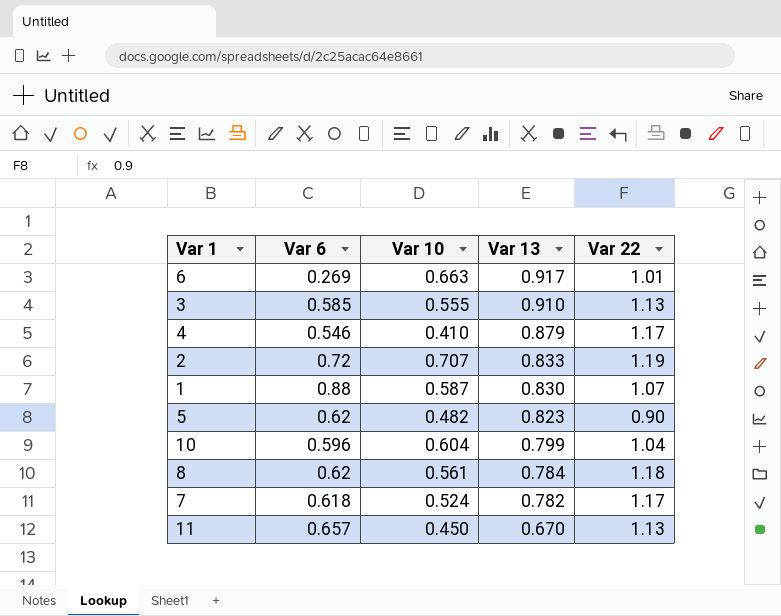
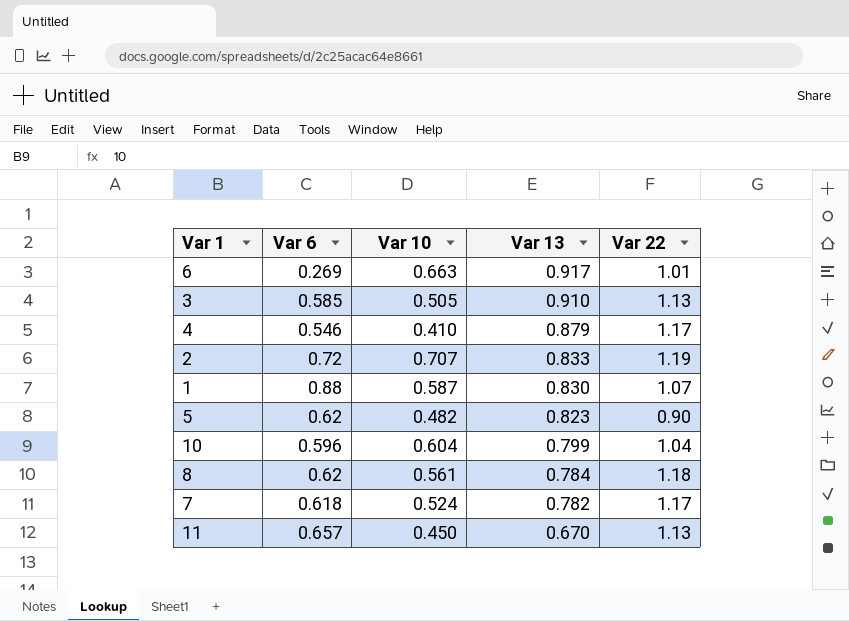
3 | Var 10: 0.555 -> 0.505

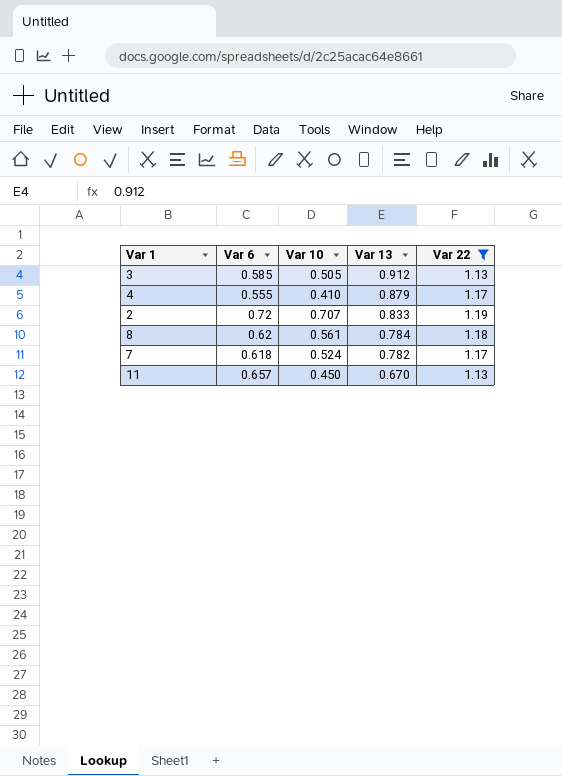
filter: none -> Var 22 >= 1.13
3 | Var 13: 0.910 -> 0.912
4 | Var 6: 0.546 -> 0.555

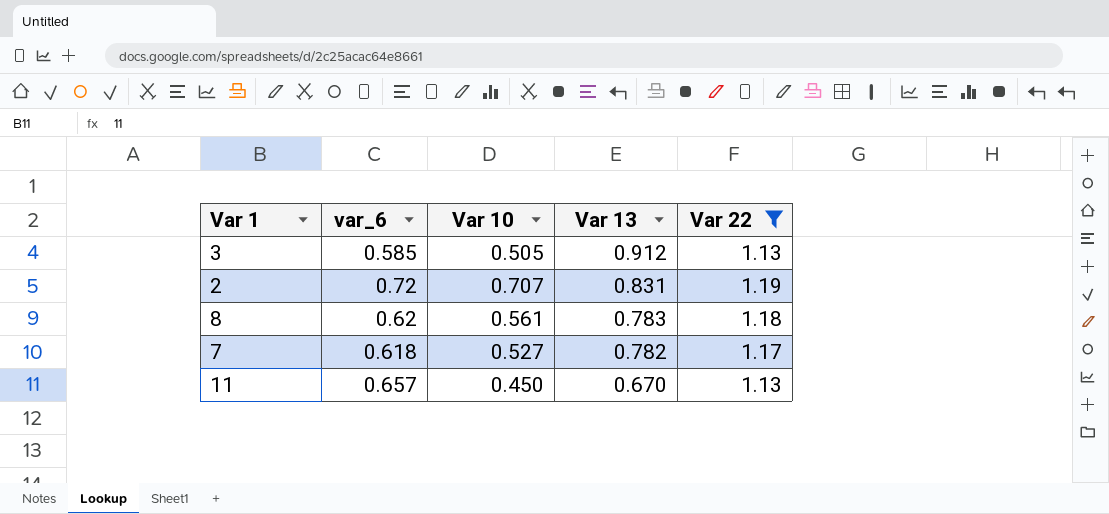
column name: Var 6 -> var_6
row 4: 0.555 | 0.410 | 0.879 | 1.17 -> none
2 | Var 13: 0.833 -> 0.831
8 | Var 13: 0.784 -> 0.783
7 | Var 10: 0.524 -> 0.527

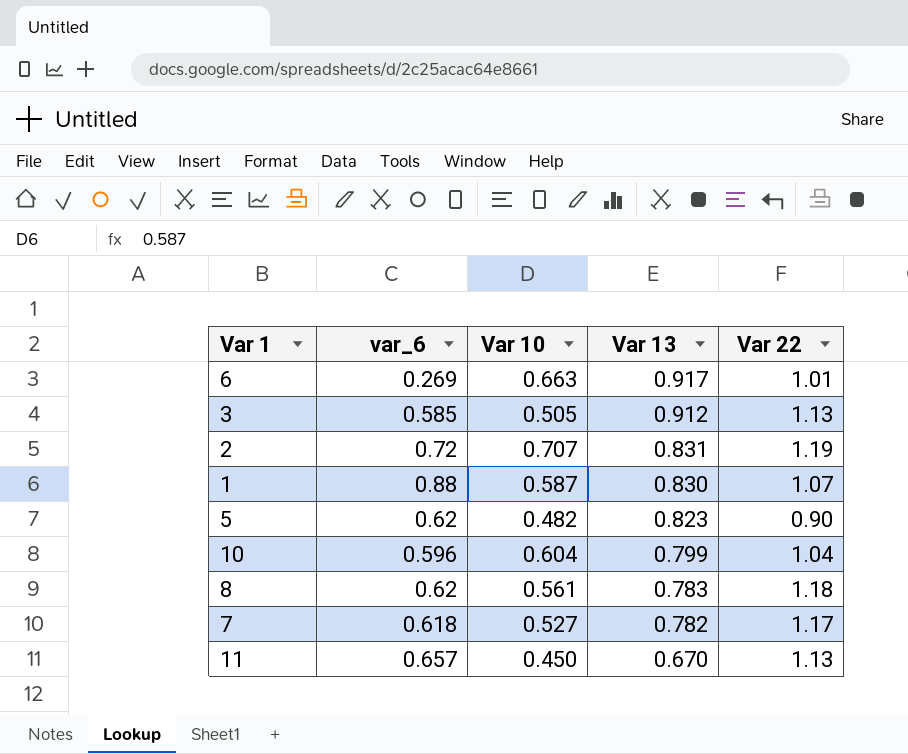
filter: Var 22 >= 1.13 -> none

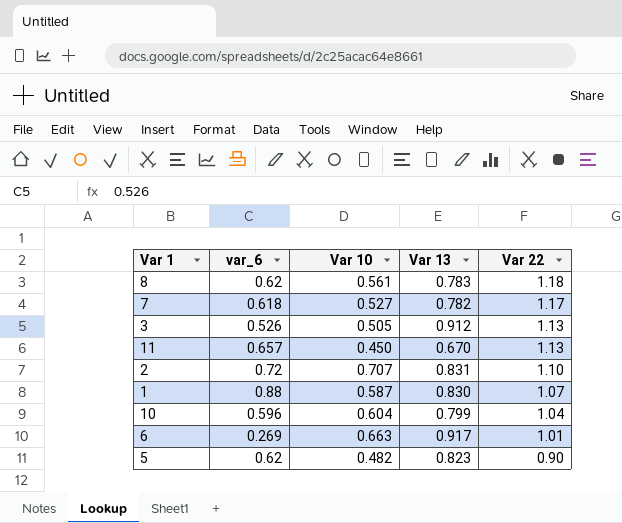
row order: Var 13 descending -> Var 22 descending
3 | var_6: 0.585 -> 0.526
2 | Var 22: 1.19 -> 1.10

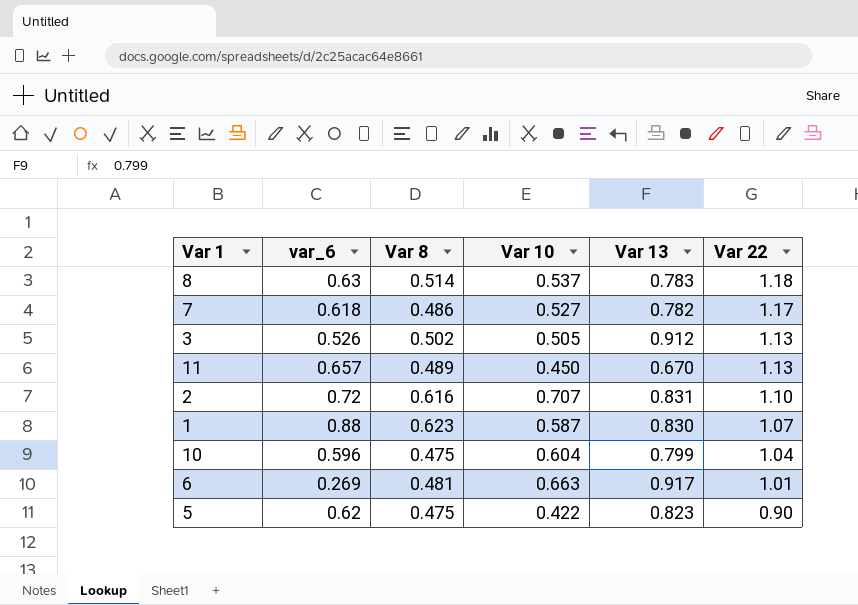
column Var 8 | position: none -> 3
8 | var_6: 0.62 -> 0.63
8 | Var 10: 0.561 -> 0.537
5 | Var 10: 0.482 -> 0.422

